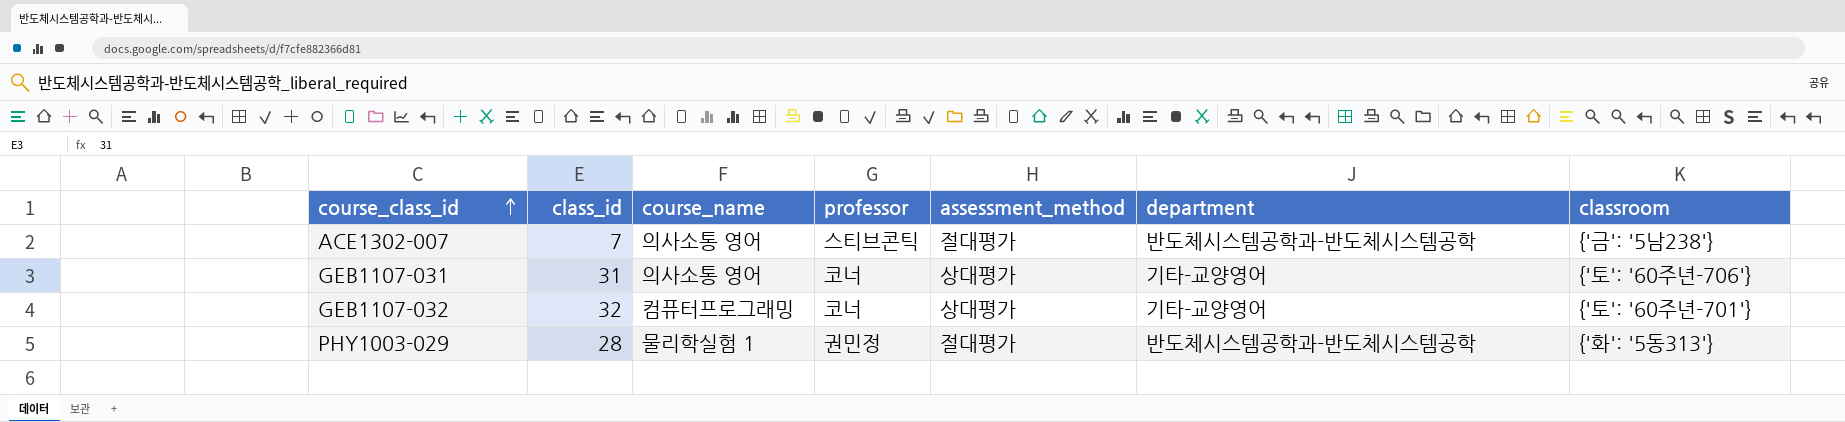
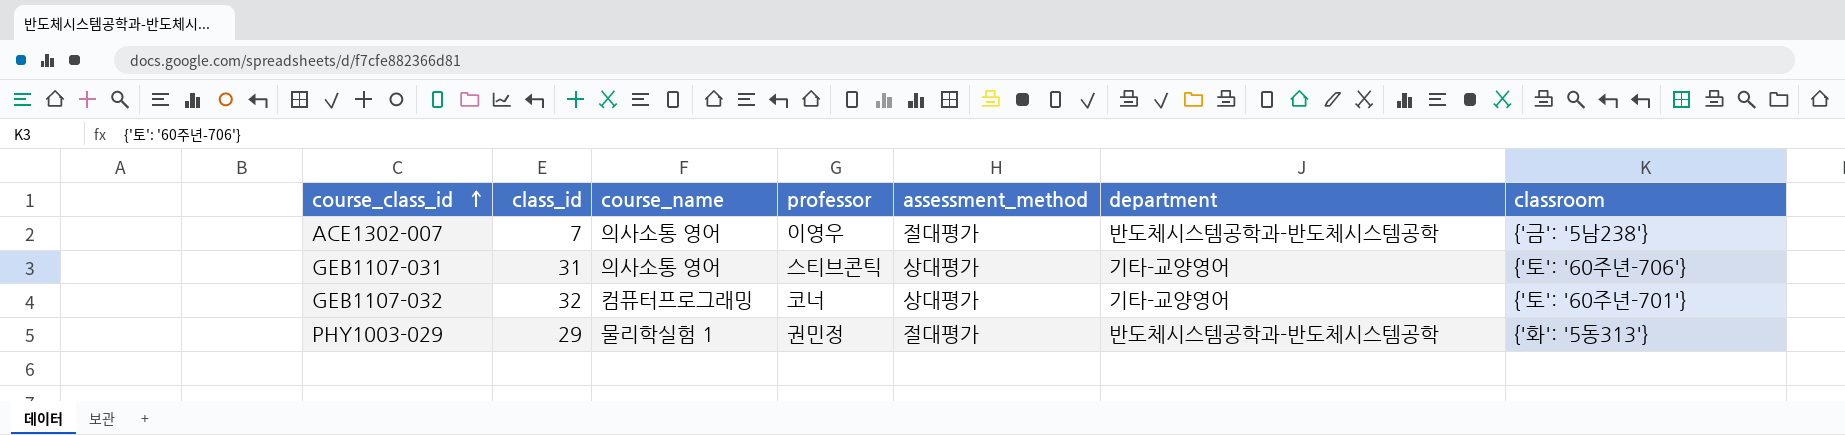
ACE1302-007 | professor: 스티브콘틱 -> 이영우
GEB1107-031 | professor: 코너 -> 스티브콘틱
PHY1003-029 | class_id: 28 -> 29

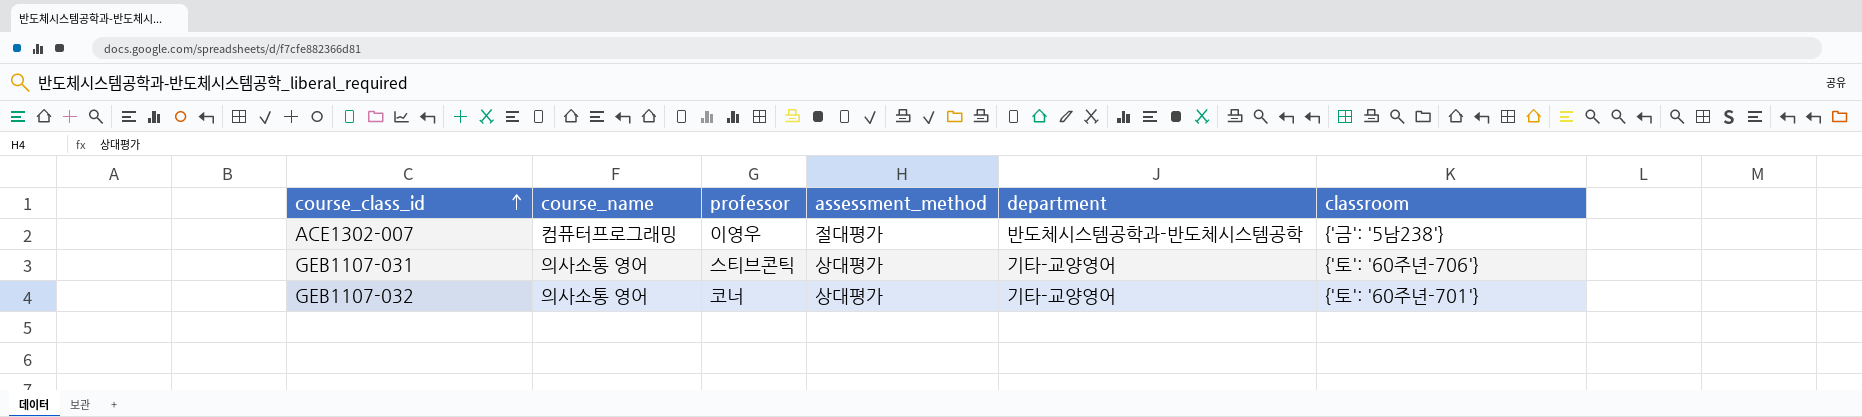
column class_id | position: 2 -> none
row PHY1003-029: 29 | 물리학실험 1 | 권민정 | 절대평가 | 반도체시스템공학과-반도체시스템공학 | {'화': '5동313'} -> none
ACE1302-007 | course_name: 의사소통 영어 -> 컴퓨터프로그래밍
GEB1107-032 | course_name: 컴퓨터프로그래밍 -> 의사소통 영어

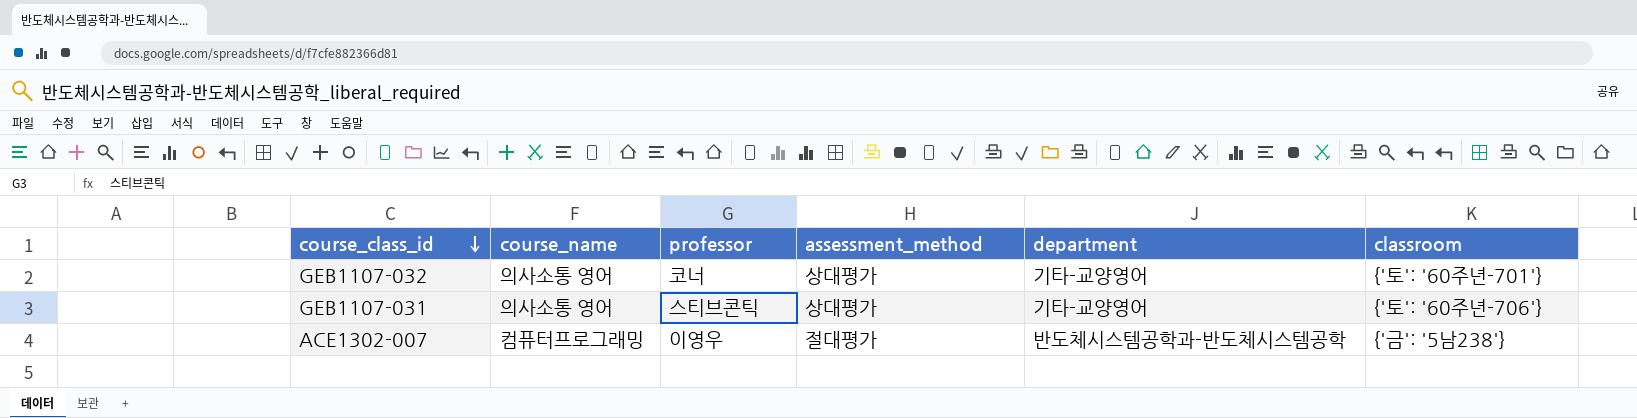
row order: course_class_id ascending -> course_class_id descending

